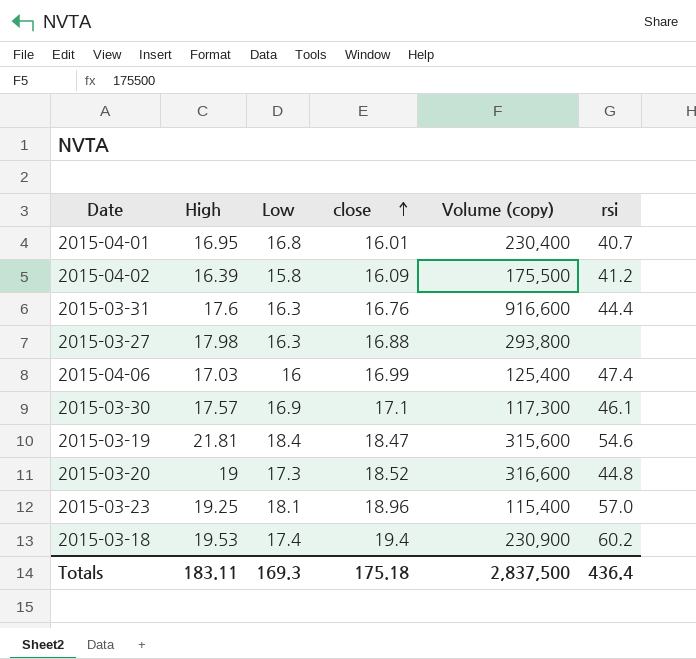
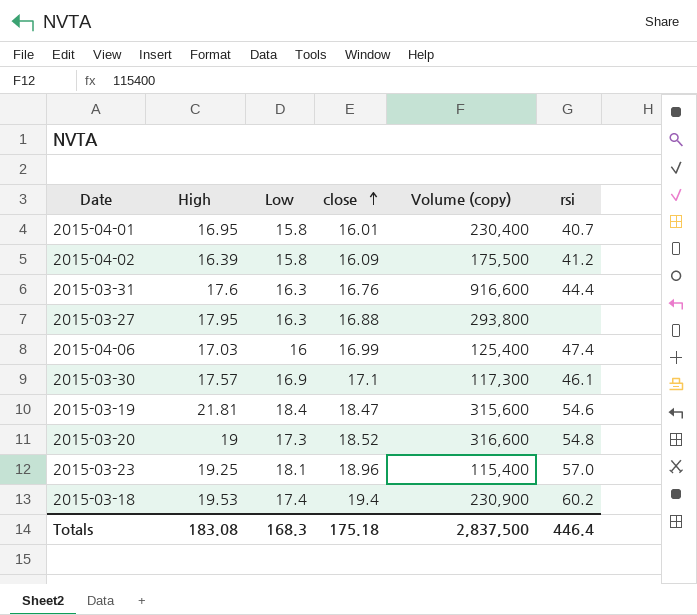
2015-04-01 | Low: 16.8 -> 15.8
2015-03-27 | High: 17.98 -> 17.95
2015-03-20 | rsi: 44.8 -> 54.8
Totals | High: 183.11 -> 183.08
Totals | Low: 169.3 -> 168.3
Totals | rsi: 436.4 -> 446.4

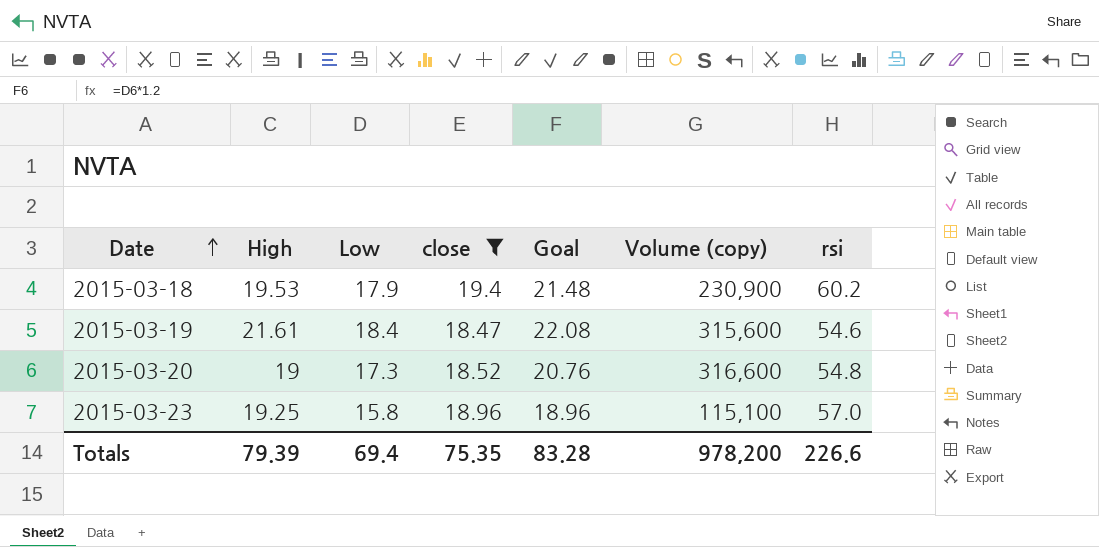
filter: none -> close >= 18.47
row order: close ascending -> Date ascending
column Goal | formula: none -> [Low] * 1.2
2015-03-18 | Low: 17.4 -> 17.9
2015-03-19 | High: 21.81 -> 21.61
2015-03-23 | Low: 18.1 -> 15.8
2015-03-23 | Volume (copy): 115,400 -> 115,100
Totals | High: 183.08 -> 79.39
Totals | Low: 168.3 -> 69.4
Totals | close: 175.18 -> 75.35
Totals | Volume (copy): 2,837,500 -> 978,200
Totals | rsi: 446.4 -> 226.6

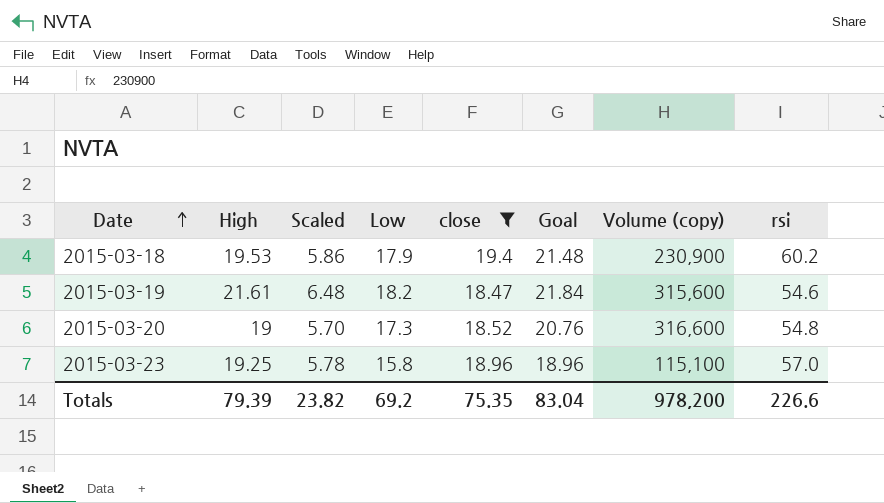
column Scaled | formula: none -> [High] * 0.3
2015-03-19 | Low: 18.4 -> 18.2
2015-03-19 | Goal: 22.08 -> 21.84
Totals | Low: 69.4 -> 69.2
Totals | Goal: 83.28 -> 83.04

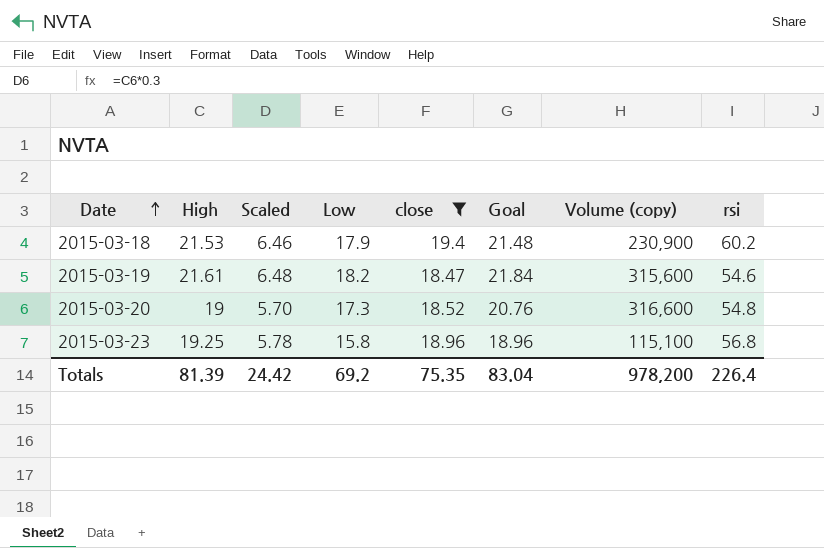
2015-03-18 | High: 19.53 -> 21.53
2015-03-18 | Scaled: 5.86 -> 6.46
2015-03-23 | rsi: 57.0 -> 56.8
Totals | High: 79.39 -> 81.39
Totals | Scaled: 23.82 -> 24.42
Totals | rsi: 226.6 -> 226.4

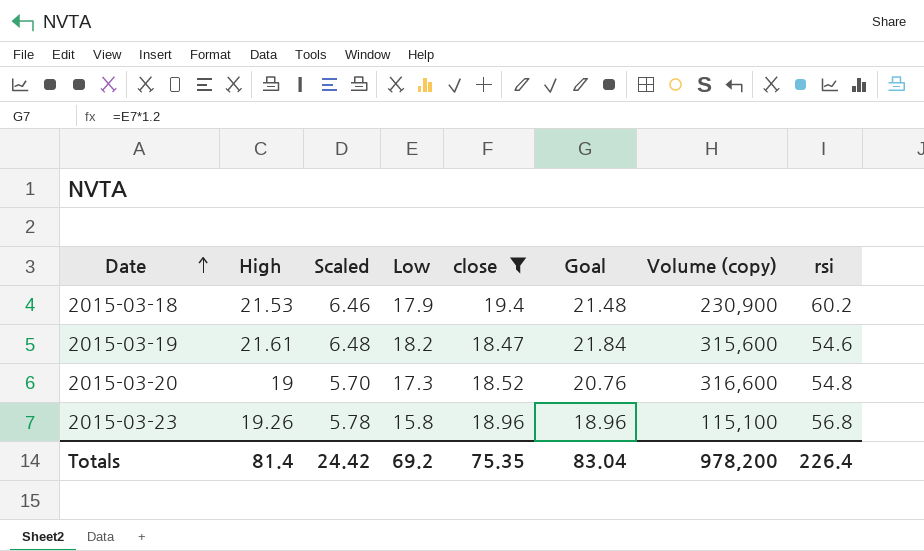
2015-03-23 | High: 19.25 -> 19.26
Totals | High: 81.39 -> 81.4

